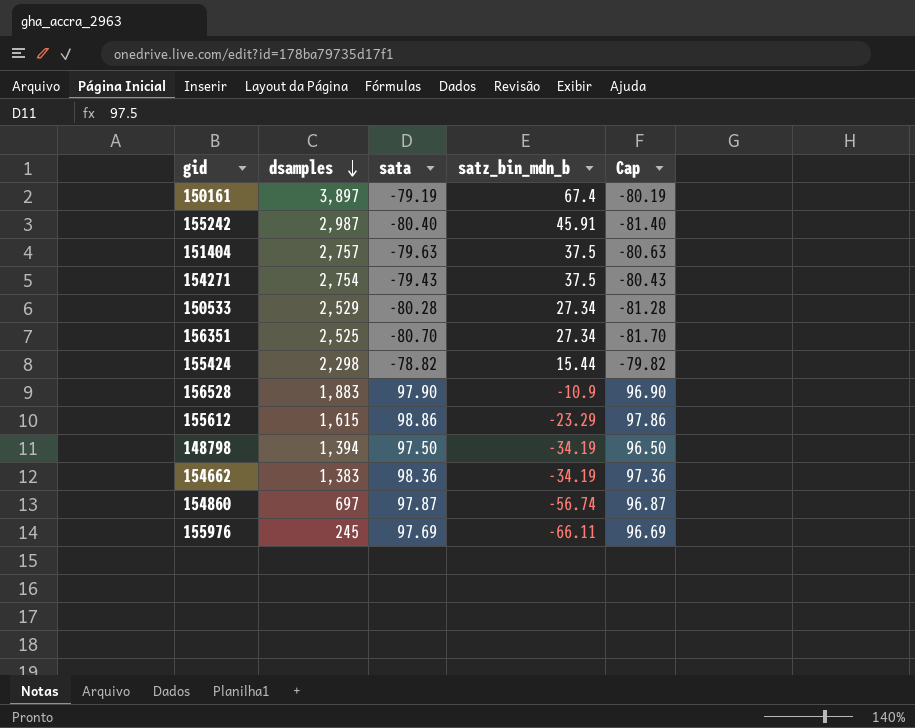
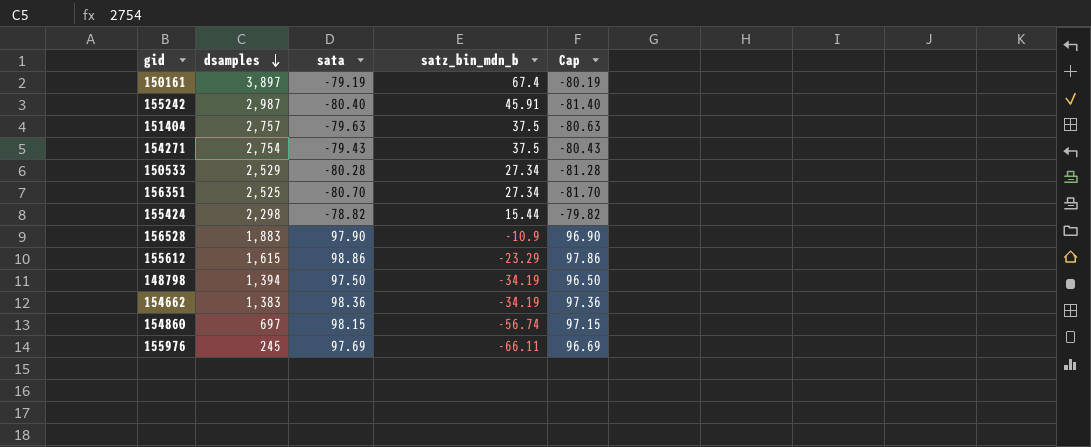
154860 | sata: 97.87 -> 98.15
154860 | Cap: 96.87 -> 97.15

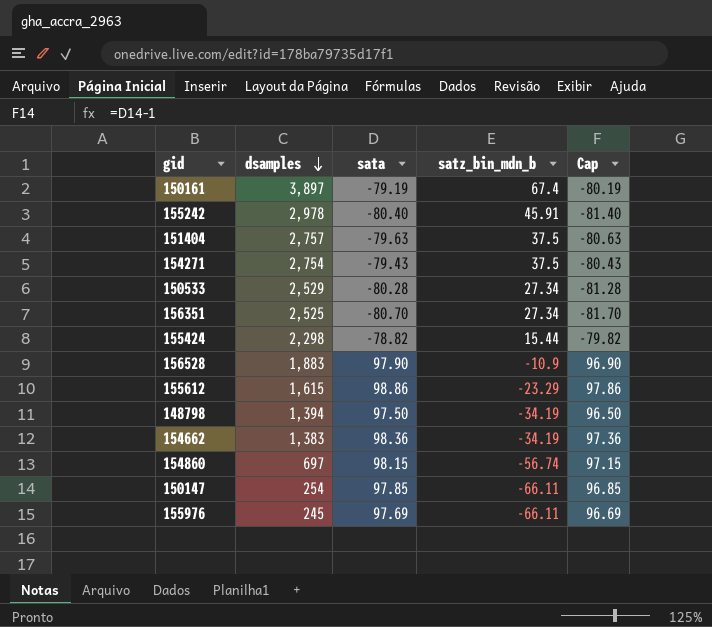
155242 | dsamples: 2,987 -> 2,978
row 150147: none -> 254 | 97.85 | -66.11 | 96.85

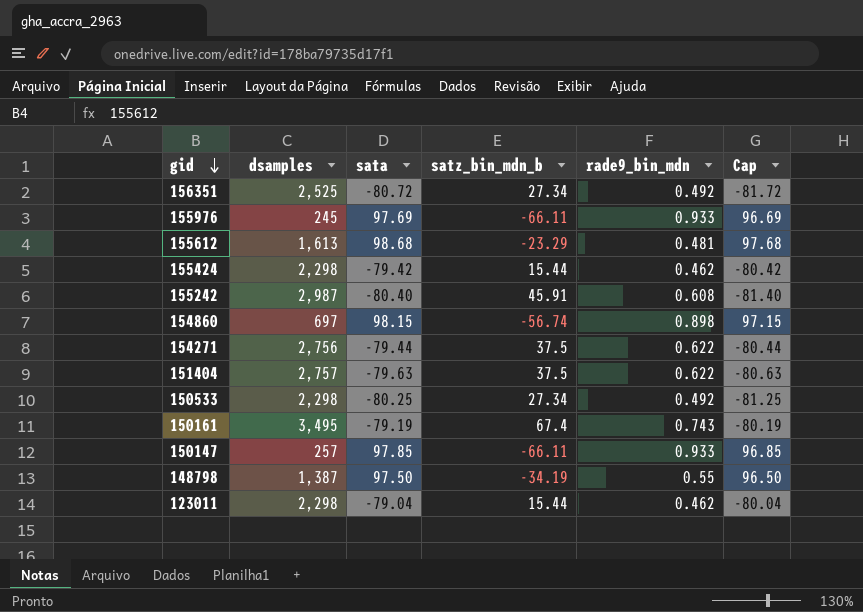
row order: dsamples descending -> gid descending
column rade9_bin_mdn | position: none -> 5
row 156528: 1,883 | 97.90 | -10.9 | 96.90 -> none
row 154662: 1,383 | 98.36 | -34.19 | 97.36 -> none
156351 | sata: -80.70 -> -80.72
156351 | Cap: -81.70 -> -81.72
155612 | dsamples: 1,615 -> 1,613
155612 | sata: 98.86 -> 98.68
155612 | Cap: 97.86 -> 97.68
155424 | sata: -78.82 -> -79.42
155424 | Cap: -79.82 -> -80.42
155242 | dsamples: 2,978 -> 2,987
154271 | dsamples: 2,754 -> 2,756
154271 | sata: -79.43 -> -79.44
154271 | Cap: -80.43 -> -80.44
150533 | dsamples: 2,529 -> 2,298
150533 | sata: -80.28 -> -80.25
150533 | Cap: -81.28 -> -81.25
150161 | dsamples: 3,897 -> 3,495
150147 | dsamples: 254 -> 257
148798 | dsamples: 1,394 -> 1,387
row 123011: none -> 2,298 | -79.04 | 15.44 | 0.462 | -80.04

